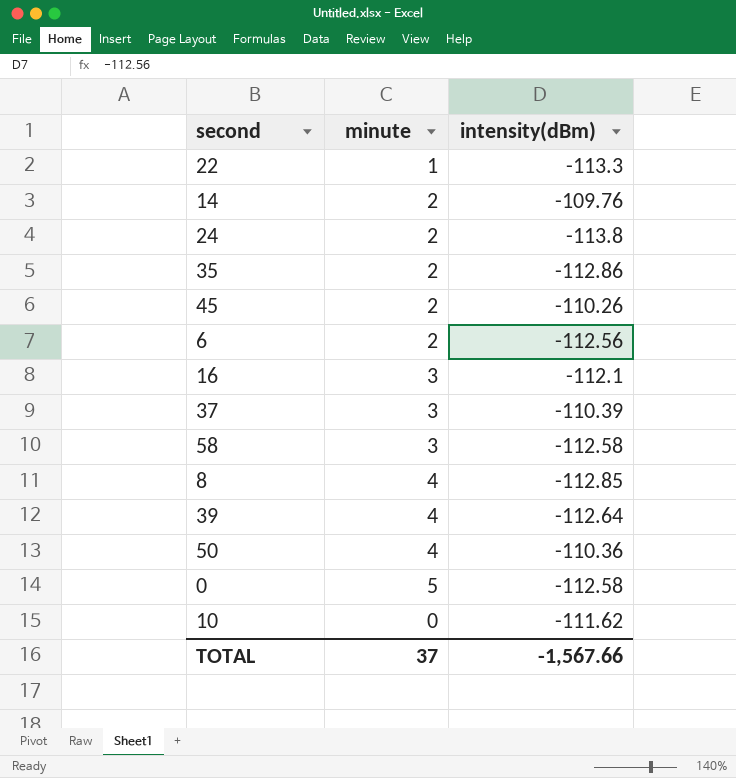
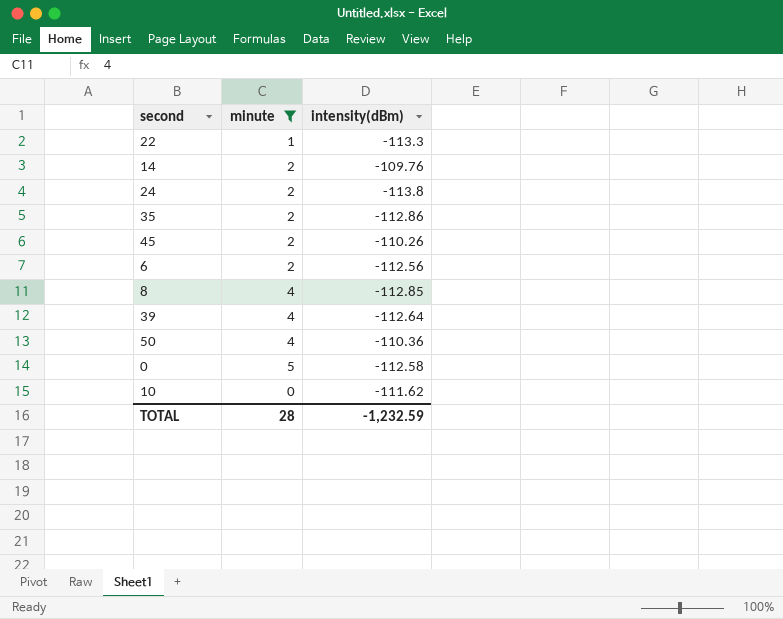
filter: none -> minute != 3
TOTAL | minute: 37 -> 28
TOTAL | intensity(dBm): -1,567.66 -> -1,232.59

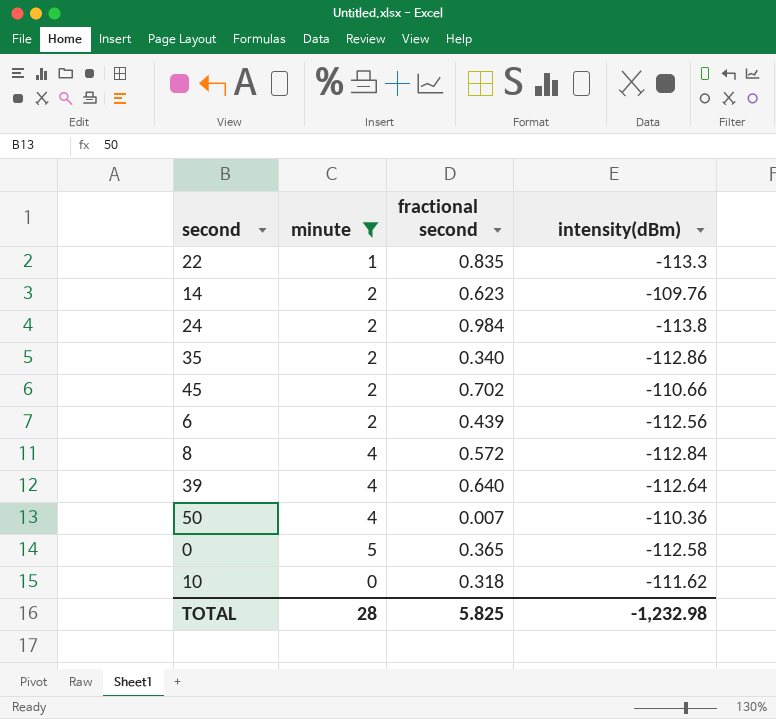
column fractional second | position: none -> 3
45 | intensity(dBm): -110.26 -> -110.66
8 | intensity(dBm): -112.85 -> -112.84
TOTAL | intensity(dBm): -1,232.59 -> -1,232.98

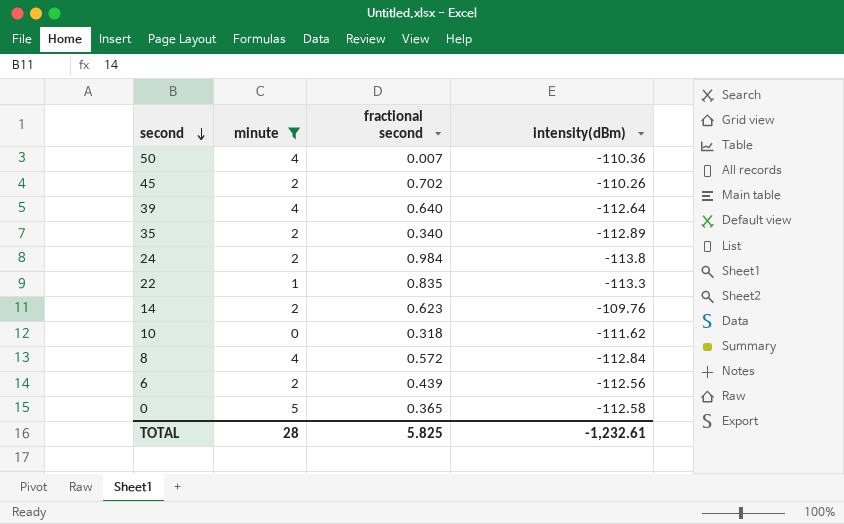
row order: none -> second descending
45 | intensity(dBm): -110.66 -> -110.26
35 | intensity(dBm): -112.86 -> -112.89
TOTAL | intensity(dBm): -1,232.98 -> -1,232.61

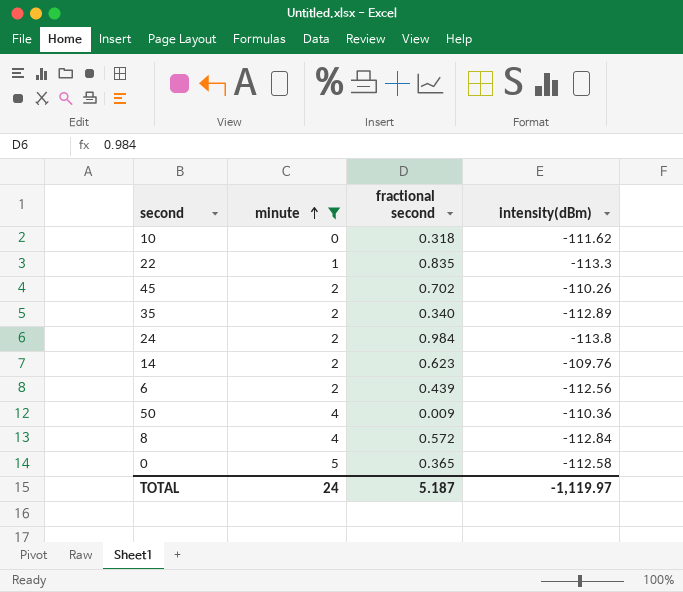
row order: second descending -> minute ascending
row 39: 4 | 0.640 | -112.64 -> none
50 | fractional second: 0.007 -> 0.009
TOTAL | minute: 28 -> 24
TOTAL | fractional second: 5.825 -> 5.187
TOTAL | intensity(dBm): -1,232.61 -> -1,119.97

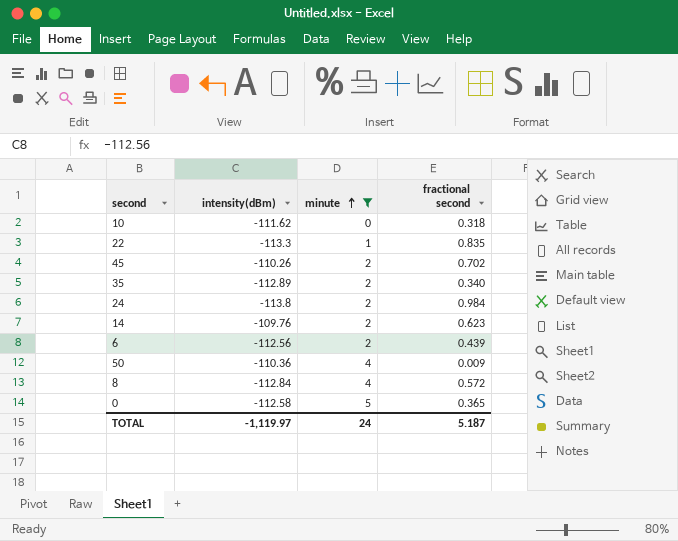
column intensity(dBm) | position: 4 -> 2

